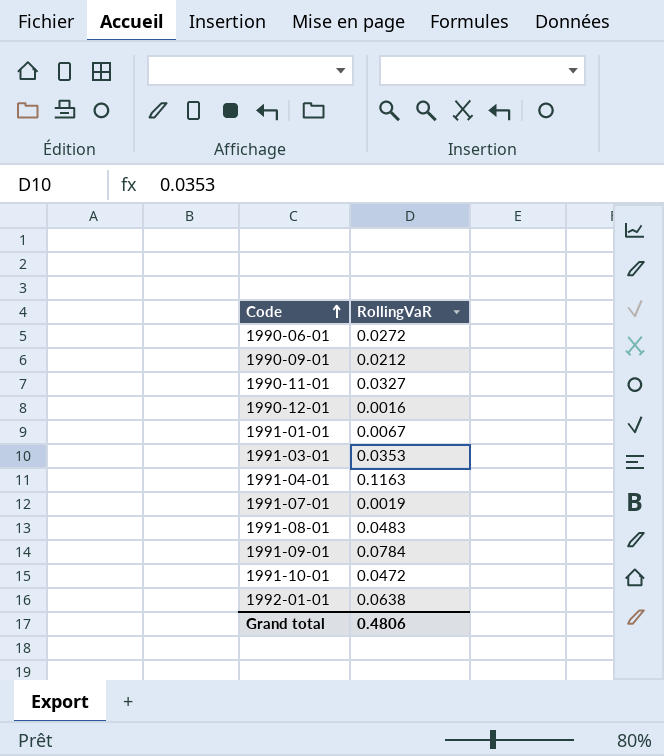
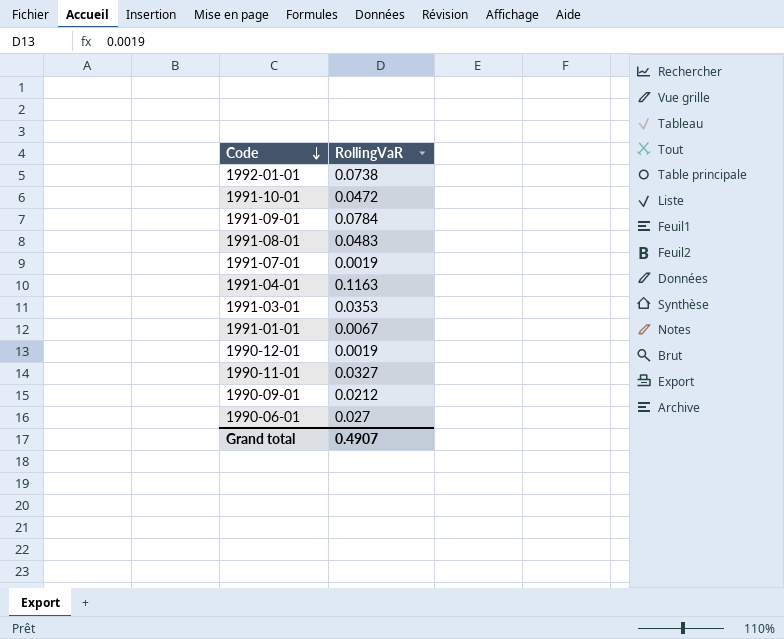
row order: Code ascending -> Code descending
1992-01-01 | RollingVaR: 0.0638 -> 0.0738
1990-12-01 | RollingVaR: 0.0016 -> 0.0019
1990-06-01 | RollingVaR: 0.0272 -> 0.027
Grand total | RollingVaR: 0.4806 -> 0.4907

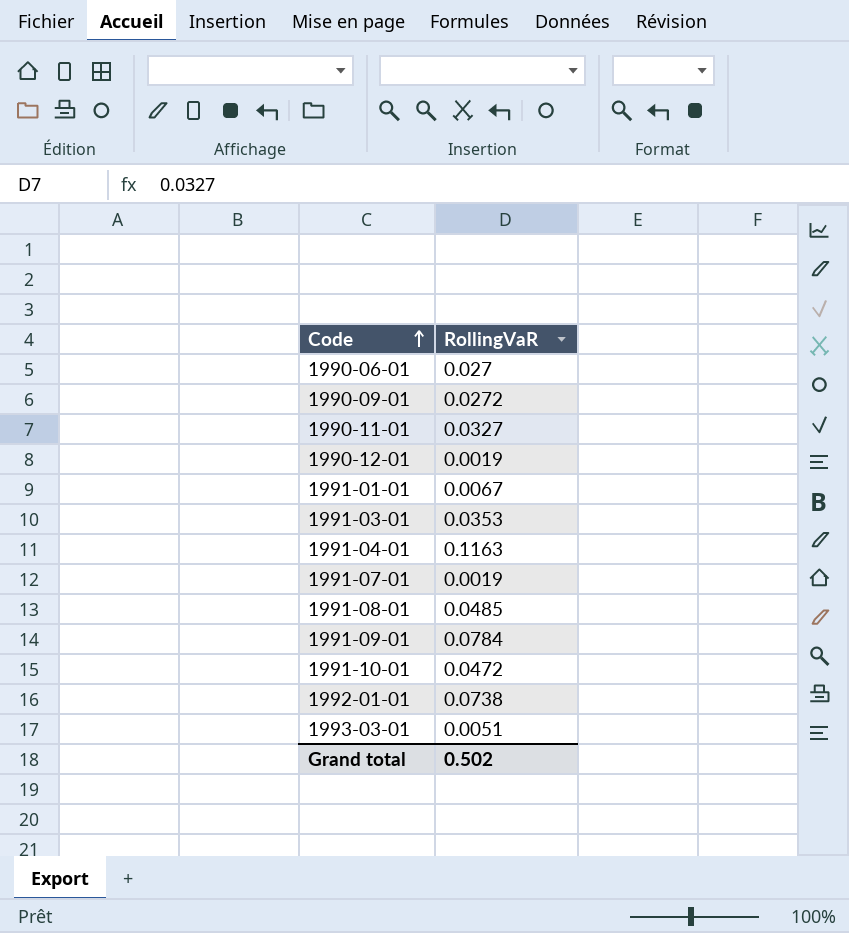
row order: Code descending -> Code ascending
1990-09-01 | RollingVaR: 0.0212 -> 0.0272
1991-08-01 | RollingVaR: 0.0483 -> 0.0485
row 1993-03-01: none -> 0.0051
Grand total | RollingVaR: 0.4907 -> 0.502

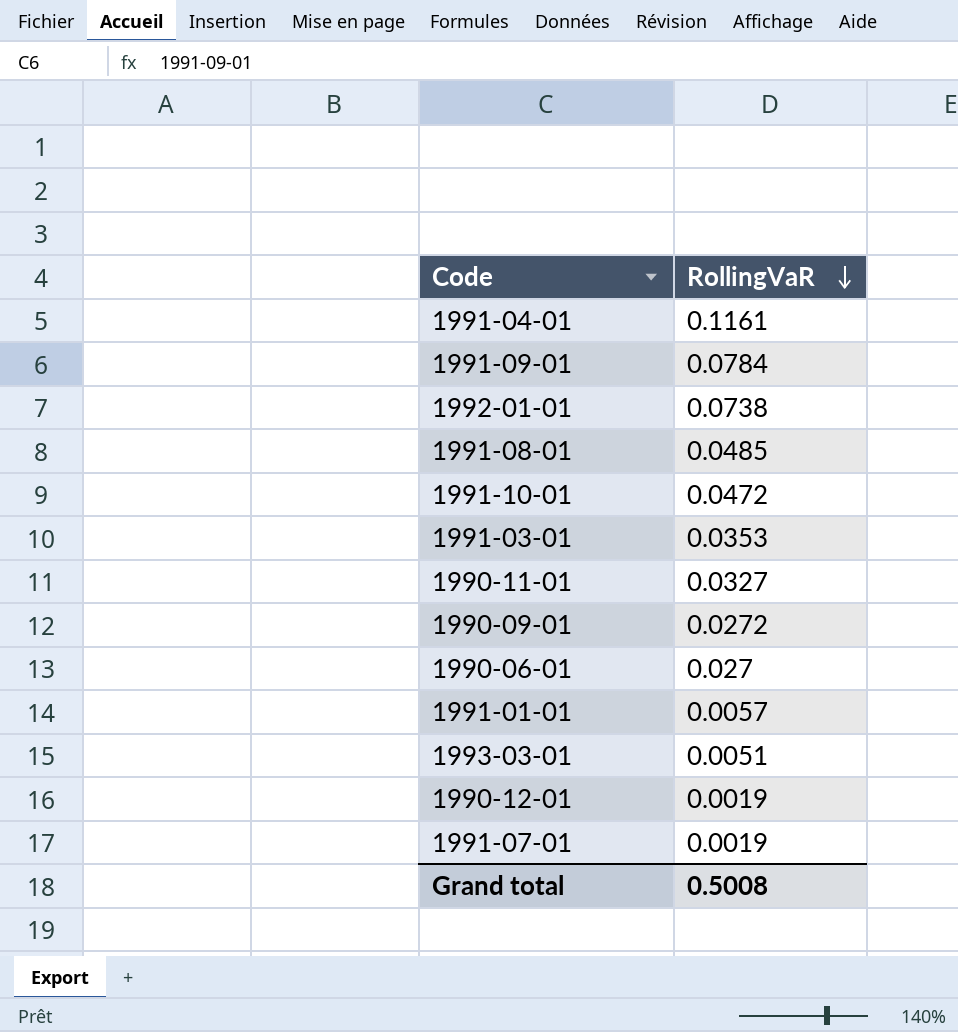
row order: Code ascending -> RollingVaR descending
1991-04-01 | RollingVaR: 0.1163 -> 0.1161
1991-01-01 | RollingVaR: 0.0067 -> 0.0057
Grand total | RollingVaR: 0.502 -> 0.5008

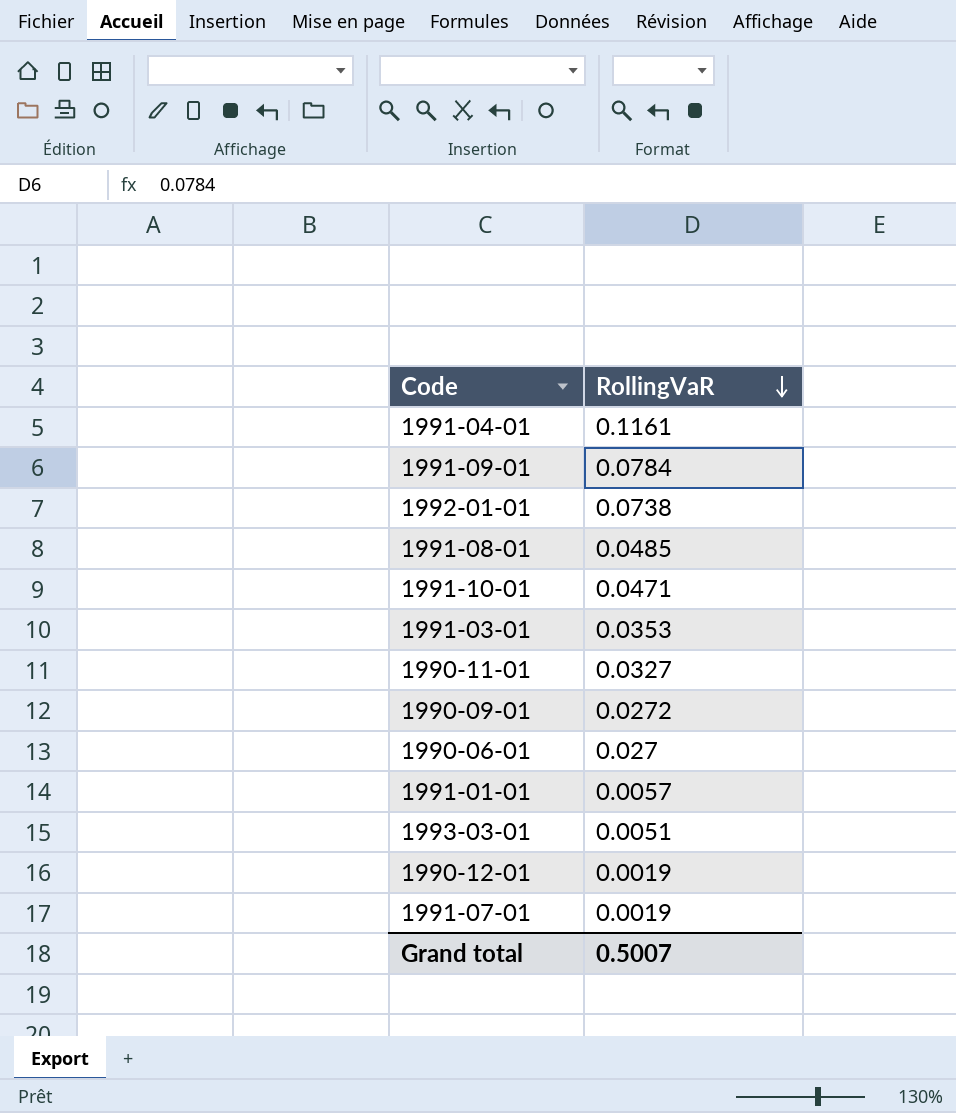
1991-10-01 | RollingVaR: 0.0472 -> 0.0471
Grand total | RollingVaR: 0.5008 -> 0.5007

